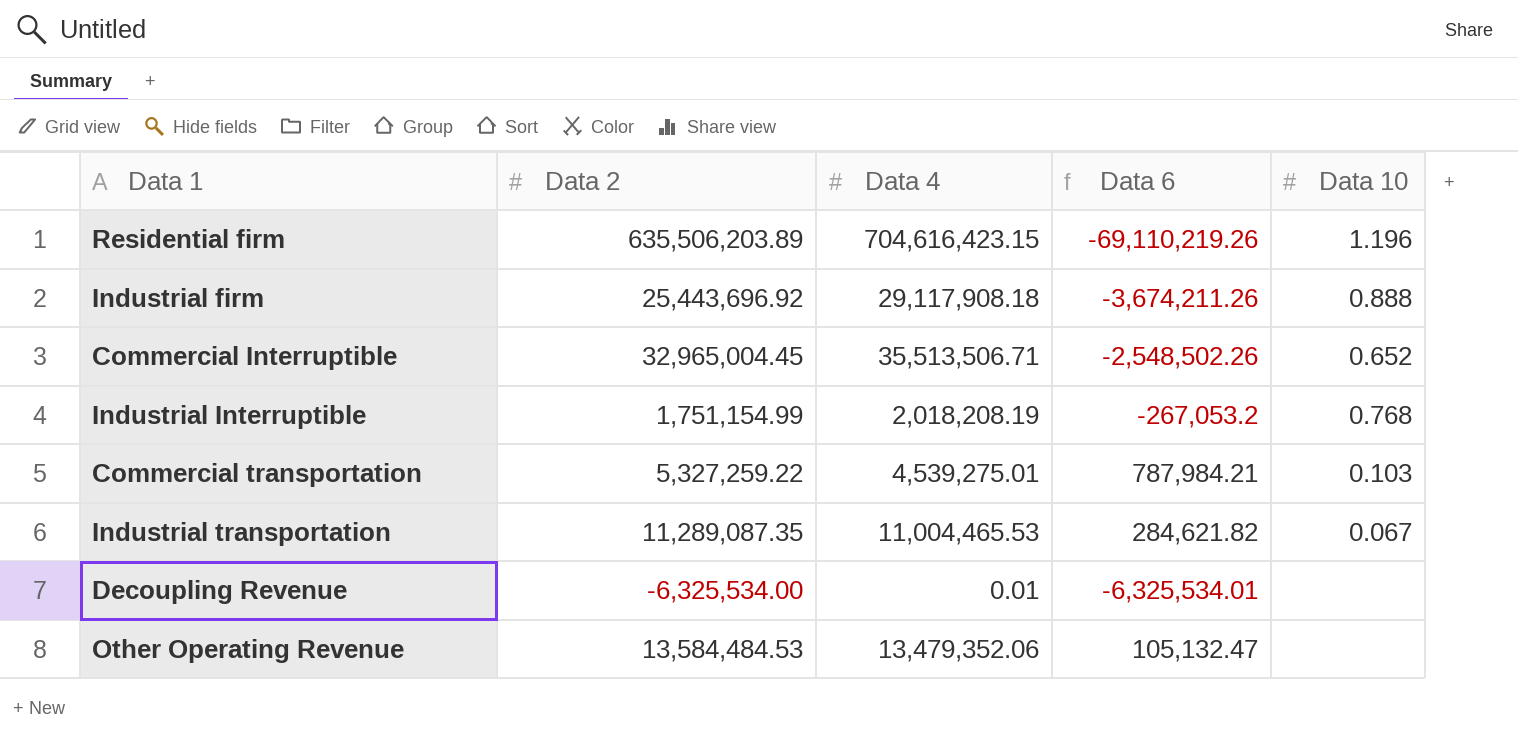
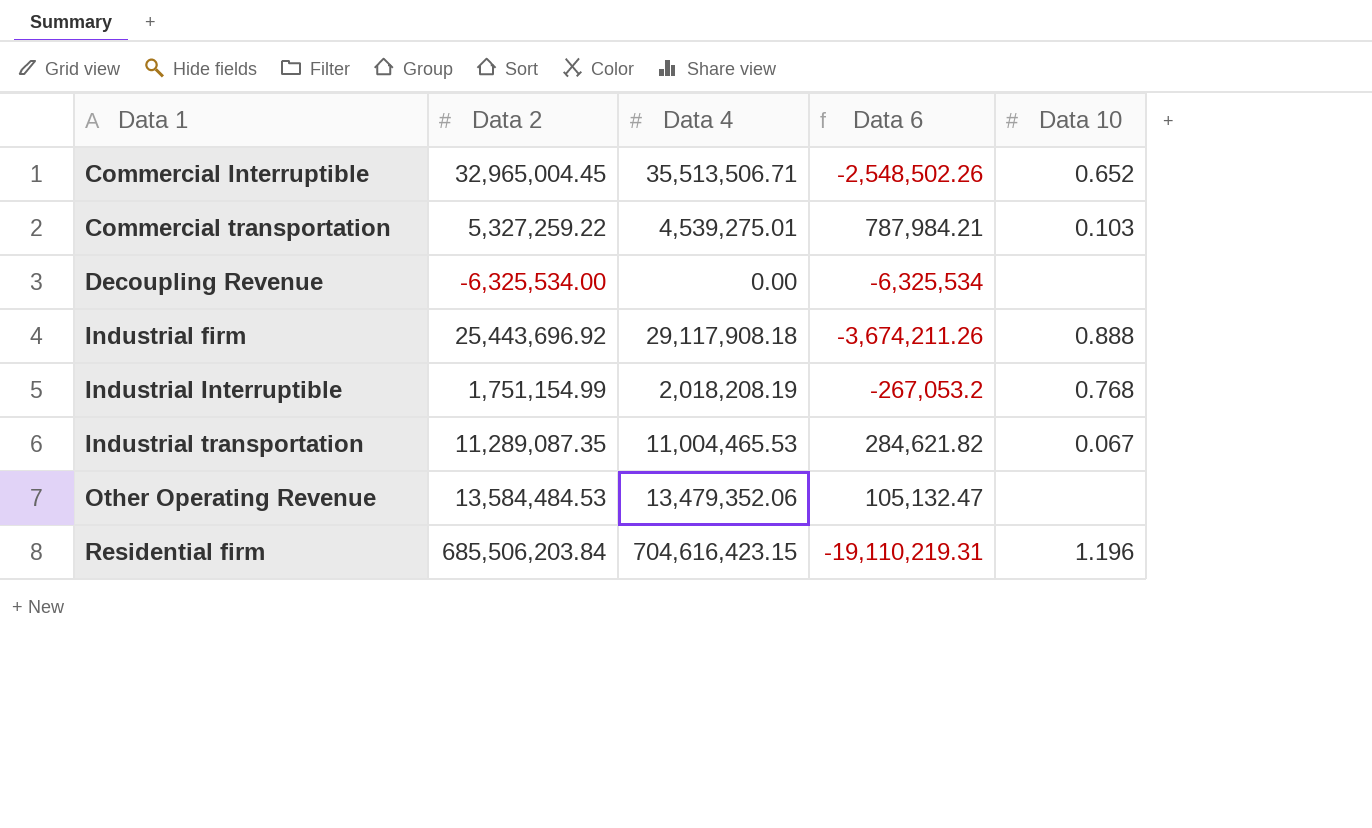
row order: none -> Data 1 ascending
Decoupling Revenue | Data 4: 0.01 -> 0.00
Decoupling Revenue | Data 6: -6,325,534.01 -> -6,325,534
Residential firm | Data 2: 635,506,203.89 -> 685,506,203.84
Residential firm | Data 6: -69,110,219.26 -> -19,110,219.31

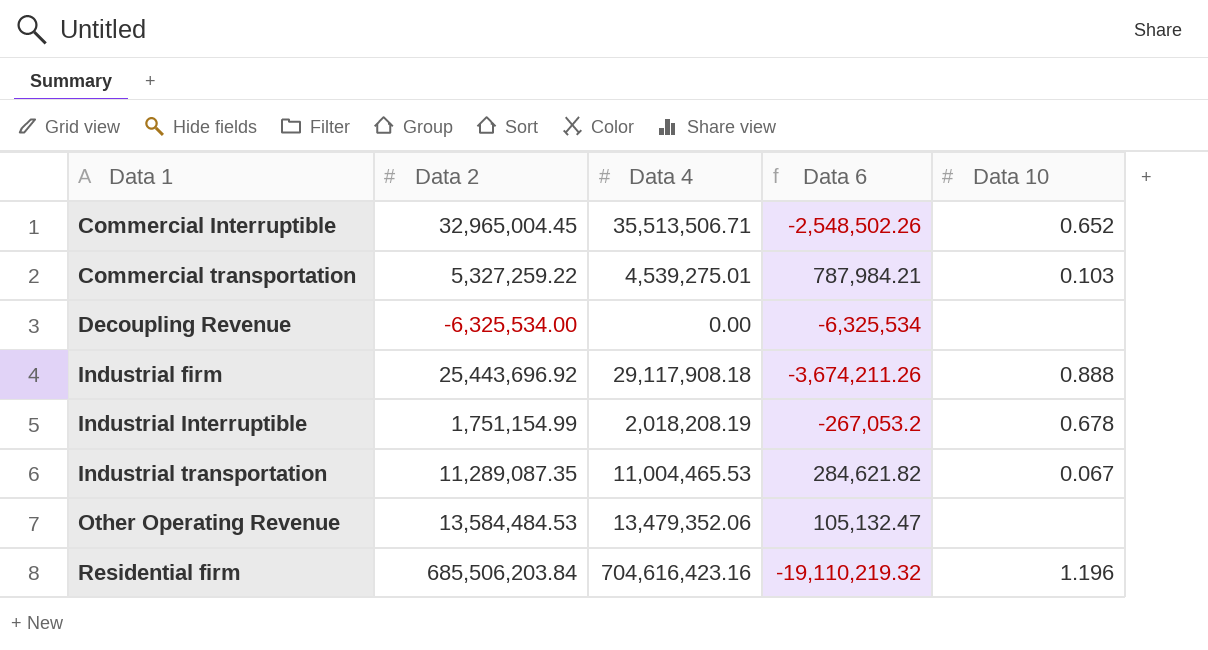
Industrial Interruptible | Data 10: 0.768 -> 0.678
Residential firm | Data 4: 704,616,423.15 -> 704,616,423.16
Residential firm | Data 6: -19,110,219.31 -> -19,110,219.32

